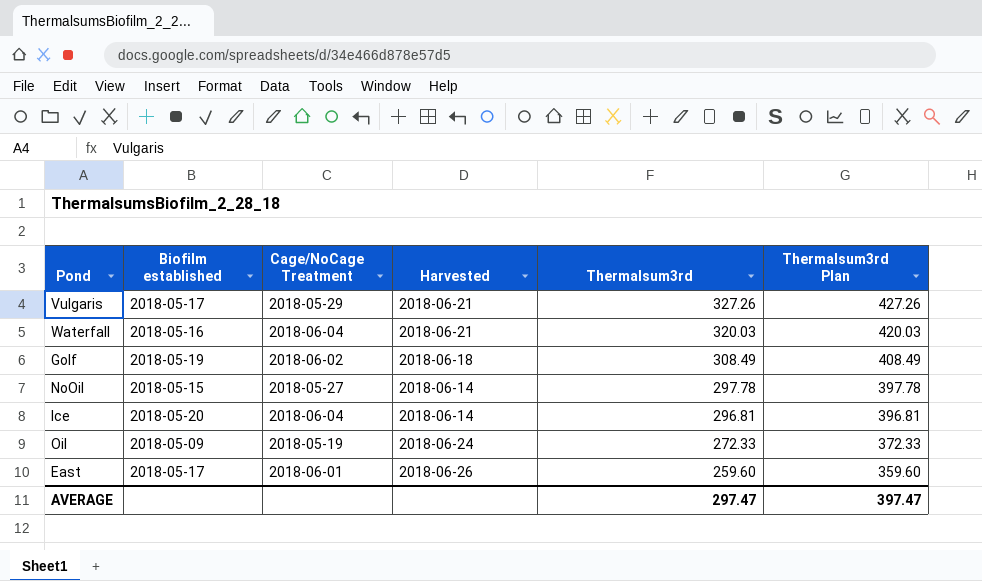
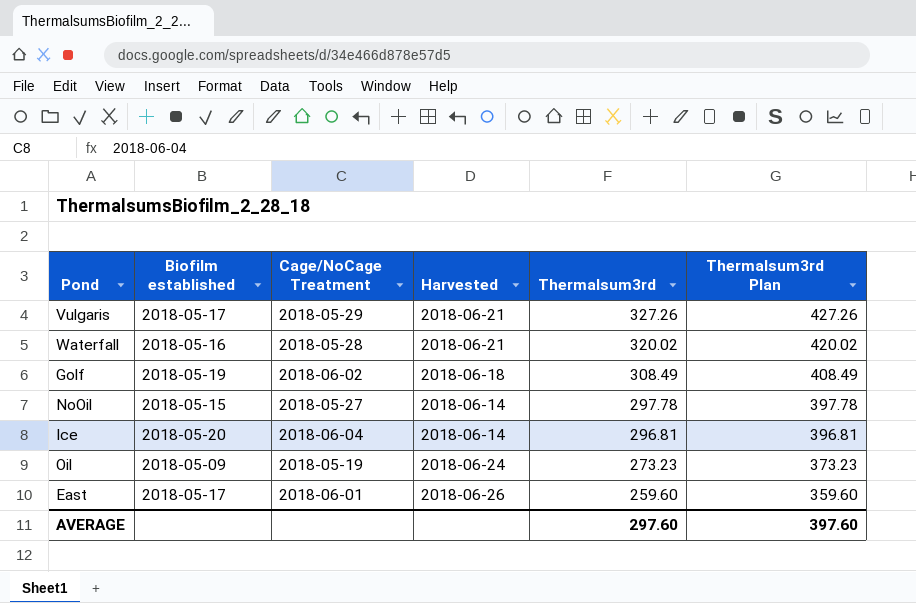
Waterfall | Cage/NoCage Treatment: 2018-06-04 -> 2018-05-28
Waterfall | Thermalsum3rd: 320.03 -> 320.02
Waterfall | Thermalsum3rd Plan: 420.03 -> 420.02
Oil | Thermalsum3rd: 272.33 -> 273.23
Oil | Thermalsum3rd Plan: 372.33 -> 373.23
AVERAGE | Thermalsum3rd: 297.47 -> 297.60
AVERAGE | Thermalsum3rd Plan: 397.47 -> 397.60

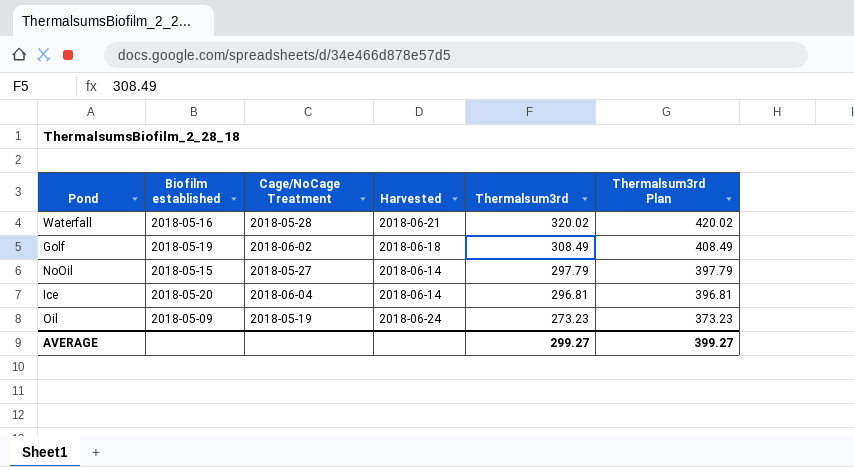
row Vulgaris: 2018-05-17 | 2018-05-29 | 2018-06-21 | 327.26 | 427.26 -> none
row East: 2018-05-17 | 2018-06-01 | 2018-06-26 | 259.60 | 359.60 -> none
NoOil | Thermalsum3rd: 297.78 -> 297.79
NoOil | Thermalsum3rd Plan: 397.78 -> 397.79
AVERAGE | Thermalsum3rd: 297.60 -> 299.27
AVERAGE | Thermalsum3rd Plan: 397.60 -> 399.27

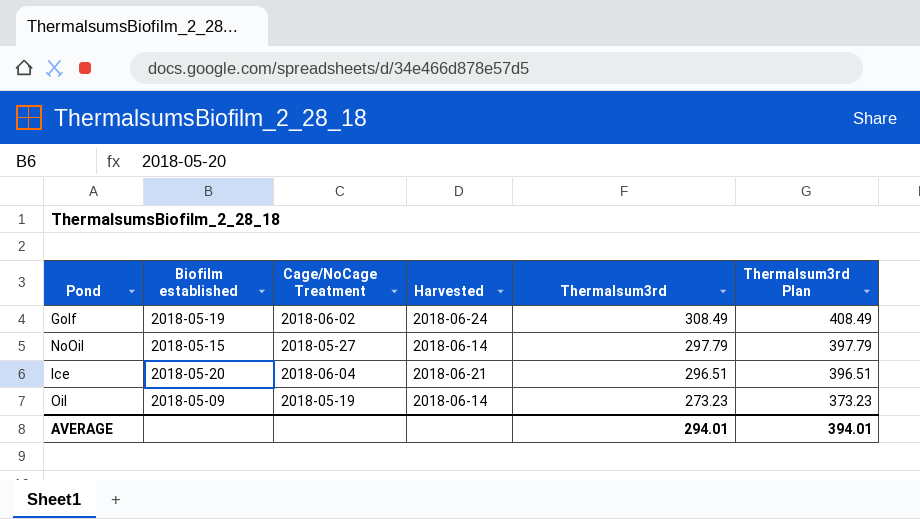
row Waterfall: 2018-05-16 | 2018-05-28 | 2018-06-21 | 320.02 | 420.02 -> none
Golf | Harvested: 2018-06-18 -> 2018-06-24
Ice | Harvested: 2018-06-14 -> 2018-06-21
Ice | Thermalsum3rd: 296.81 -> 296.51
Ice | Thermalsum3rd Plan: 396.81 -> 396.51
Oil | Harvested: 2018-06-24 -> 2018-06-14
AVERAGE | Thermalsum3rd: 299.27 -> 294.01
AVERAGE | Thermalsum3rd Plan: 399.27 -> 394.01

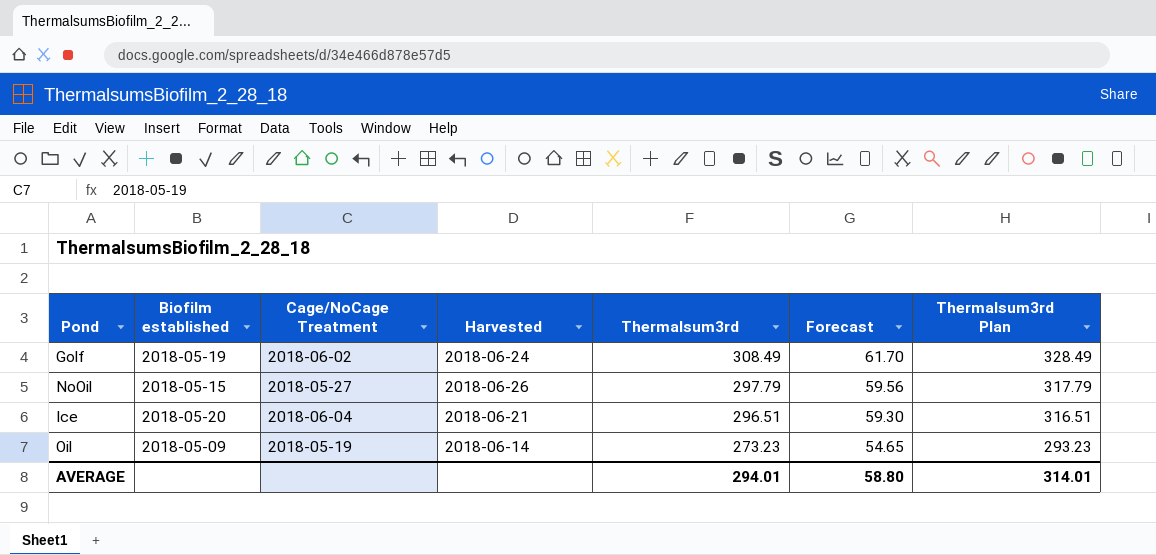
column Forecast | formula: none -> [Thermalsum3rd] * 0.2
column Thermalsum3rd Plan | formula: [Thermalsum3rd] + 100 -> [Thermalsum3rd] + 20
NoOil | Harvested: 2018-06-14 -> 2018-06-26
AVERAGE | Thermalsum3rd Plan: 394.01 -> 314.01

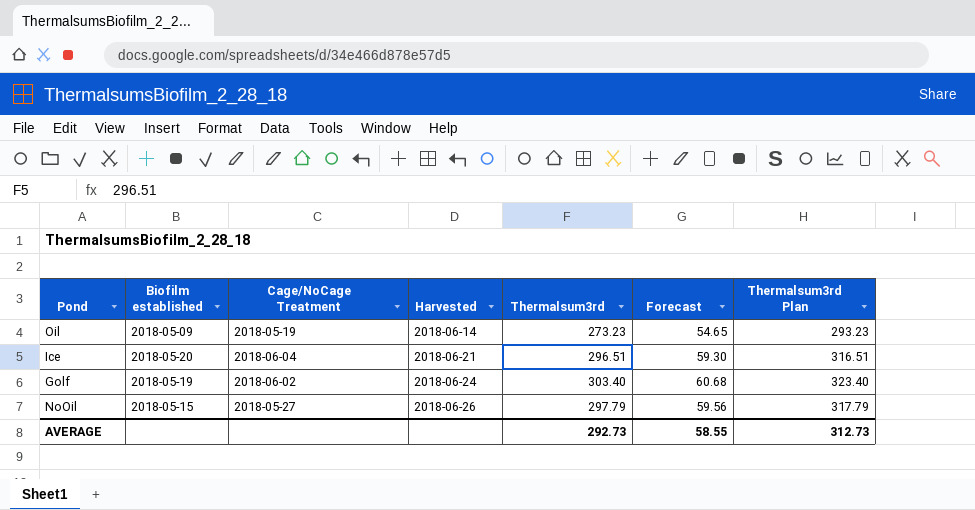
row order: Thermalsum3rd descending -> Harvested ascending
Golf | Thermalsum3rd: 308.49 -> 303.40
Golf | Forecast: 61.70 -> 60.68
Golf | Thermalsum3rd Plan: 328.49 -> 323.40
AVERAGE | Thermalsum3rd: 294.01 -> 292.73
AVERAGE | Forecast: 58.80 -> 58.55
AVERAGE | Thermalsum3rd Plan: 314.01 -> 312.73

